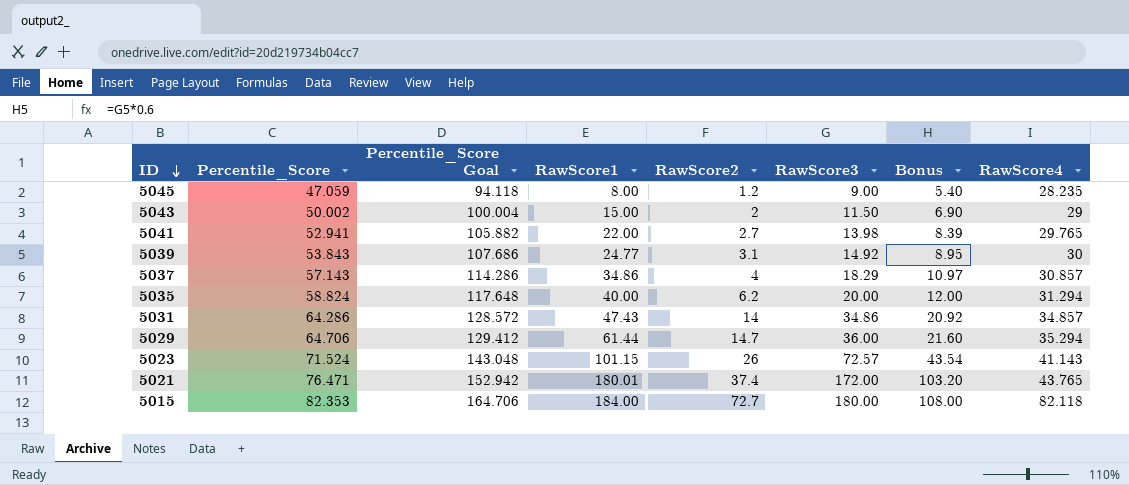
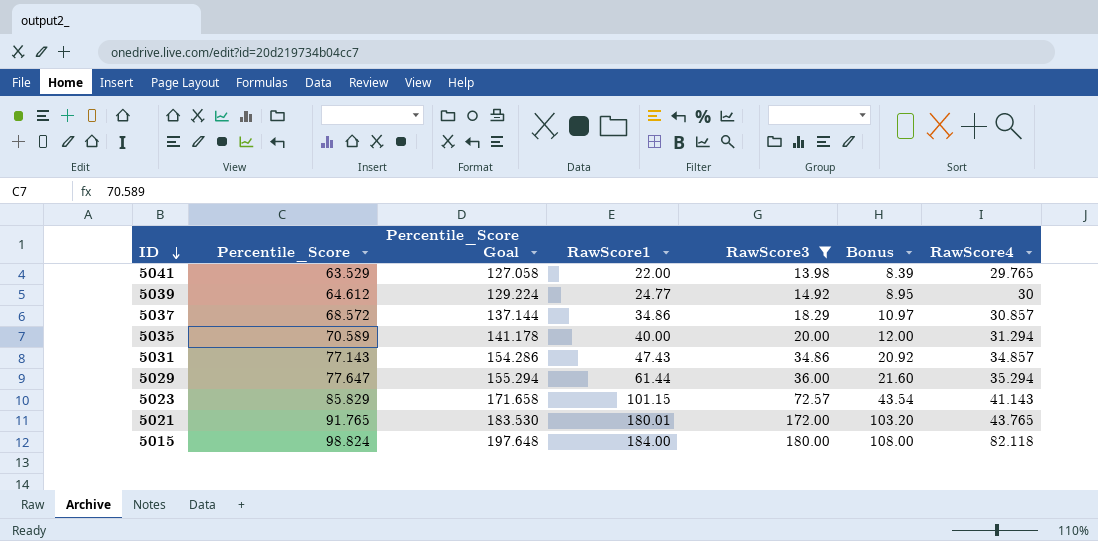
filter: none -> RawScore3 >= 13.98
column RawScore2 | position: 5 -> none
5041 | Percentile_Score: 52.941 -> 63.529
5041 | Percentile_Score Goal: 105.882 -> 127.058
5039 | Percentile_Score: 53.843 -> 64.612
5039 | Percentile_Score Goal: 107.686 -> 129.224
5037 | Percentile_Score: 57.143 -> 68.572
5037 | Percentile_Score Goal: 114.286 -> 137.144
5035 | Percentile_Score: 58.824 -> 70.589
5035 | Percentile_Score Goal: 117.648 -> 141.178
5031 | Percentile_Score: 64.286 -> 77.143
5031 | Percentile_Score Goal: 128.572 -> 154.286
5029 | Percentile_Score: 64.706 -> 77.647
5029 | Percentile_Score Goal: 129.412 -> 155.294
5023 | Percentile_Score: 71.524 -> 85.829
5023 | Percentile_Score Goal: 143.048 -> 171.658
5021 | Percentile_Score: 76.471 -> 91.765
5021 | Percentile_Score Goal: 152.942 -> 183.530
5015 | Percentile_Score: 82.353 -> 98.824
5015 | Percentile_Score Goal: 164.706 -> 197.648

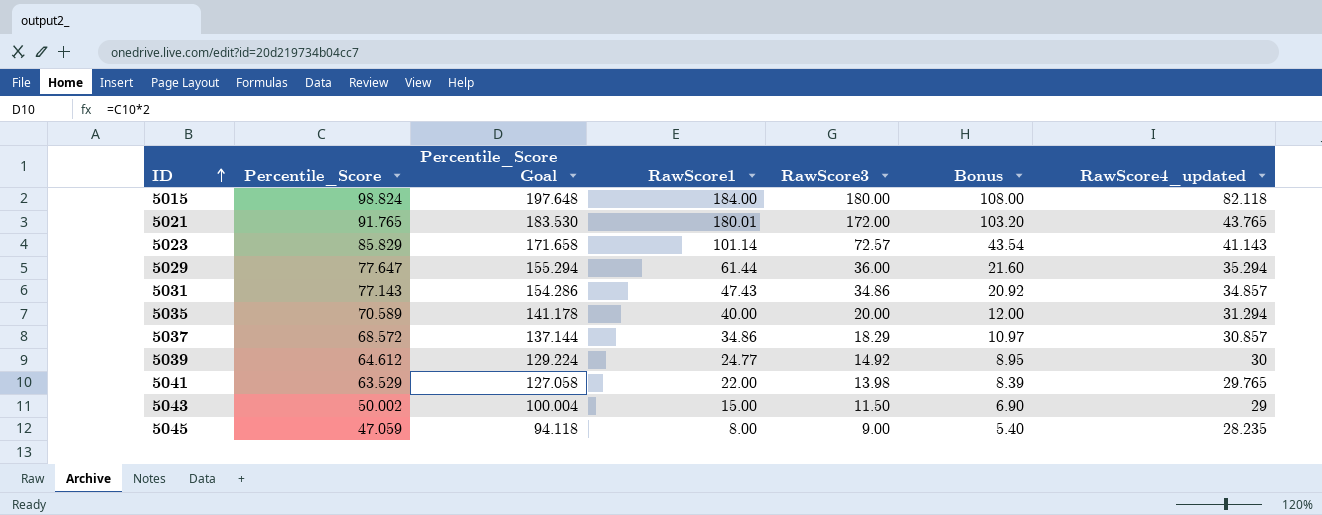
filter: RawScore3 >= 13.98 -> none
row order: ID descending -> ID ascending
column name: RawScore4 -> RawScore4_updated
5023 | RawScore1: 101.15 -> 101.14

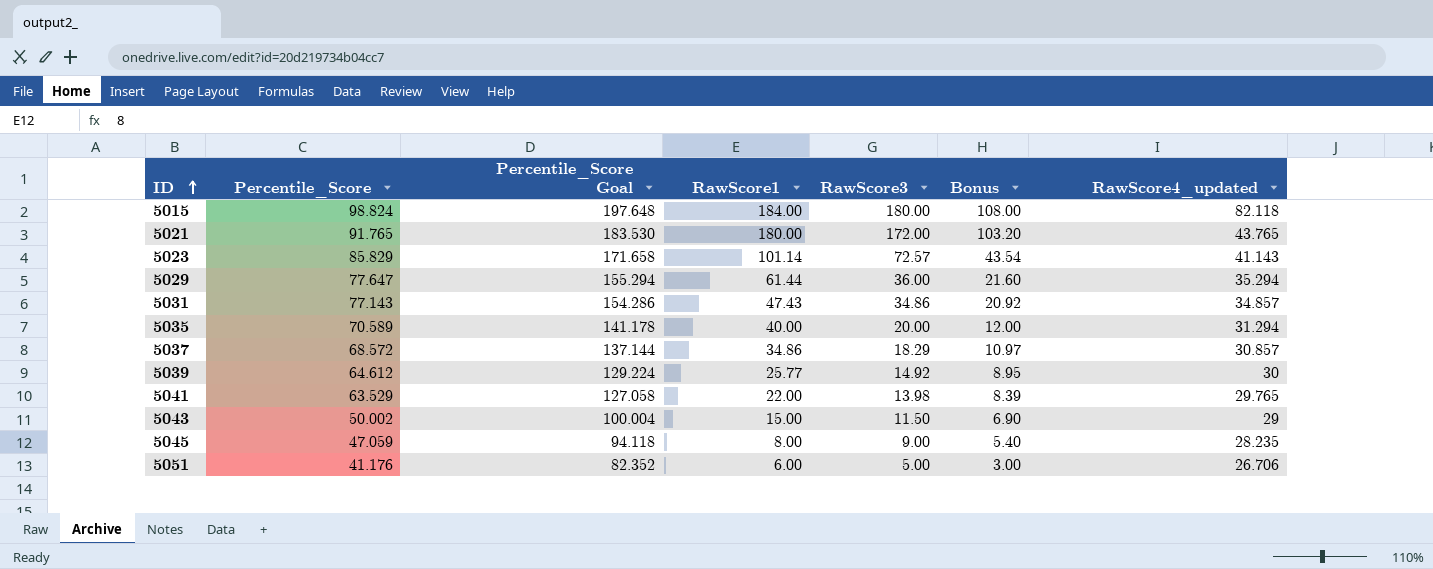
5021 | RawScore1: 180.01 -> 180.00
5039 | RawScore1: 24.77 -> 25.77
row 5051: none -> 41.176 | 82.352 | 6.00 | 5.00 | 3.00 | 26.706

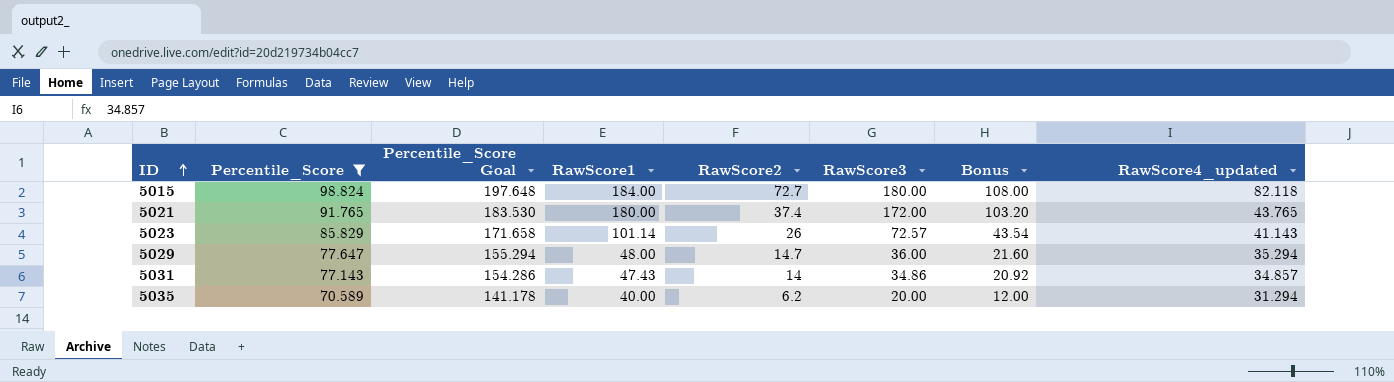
filter: none -> Percentile_Score >= 70.589
column RawScore2 | position: none -> 5
5029 | RawScore1: 61.44 -> 48.00

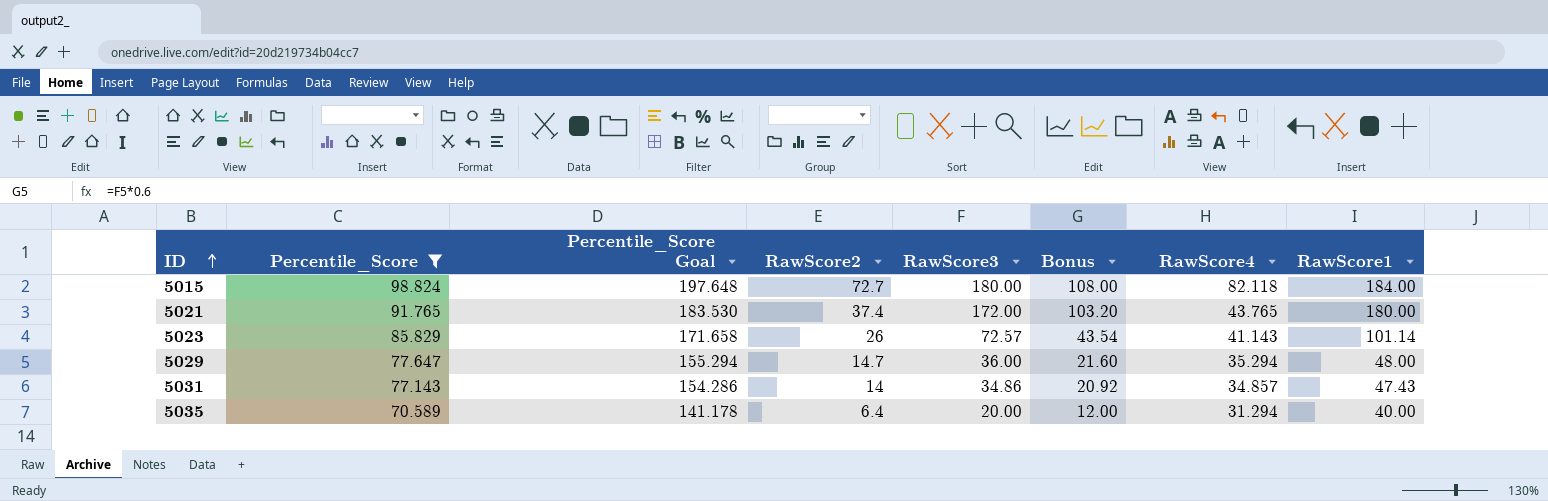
column name: RawScore4_updated -> RawScore4
column RawScore1 | position: 4 -> 8
5035 | RawScore2: 6.2 -> 6.4

